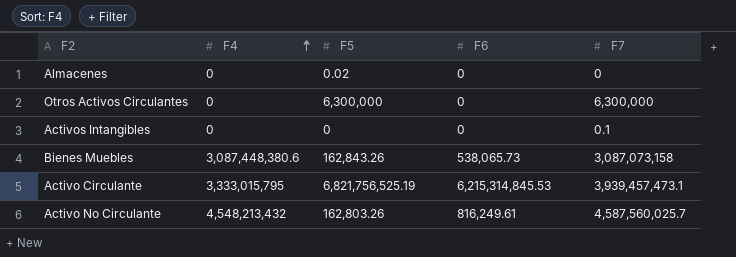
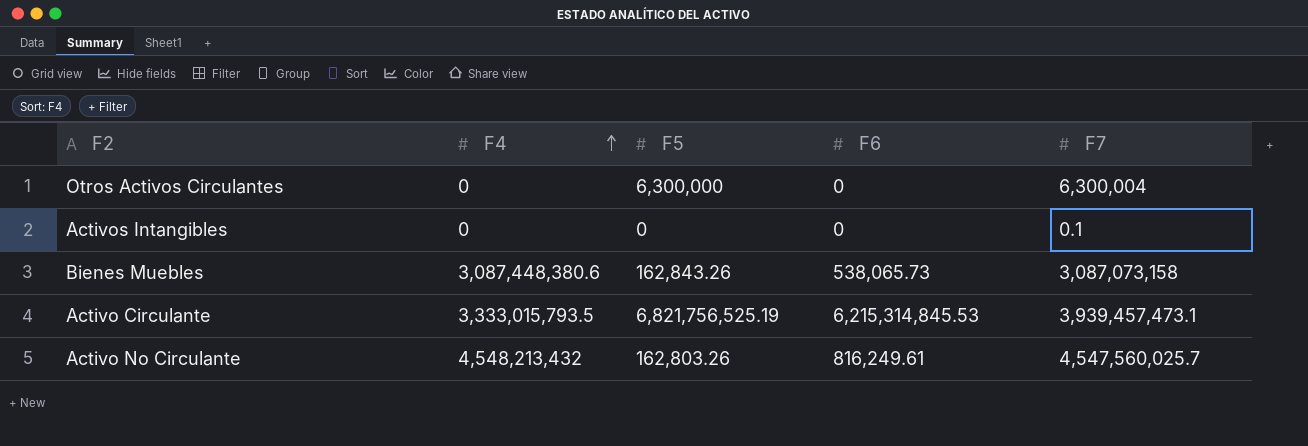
row Almacenes: 0 | 0.02 | 0 | 0 -> none
Otros Activos Circulantes | F7: 6,300,000 -> 6,300,004
Activo Circulante | F4: 3,333,015,795 -> 3,333,015,793.5
Activo No Circulante | F7: 4,587,560,025.7 -> 4,547,560,025.7

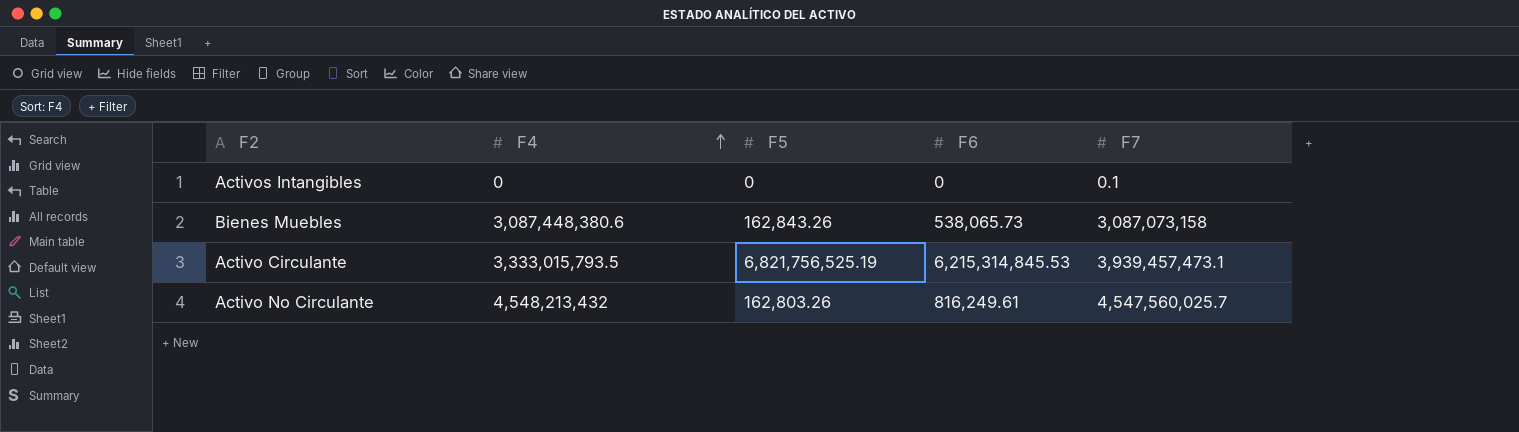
row Otros Activos Circulantes: 0 | 6,300,000 | 0 | 6,300,004 -> none

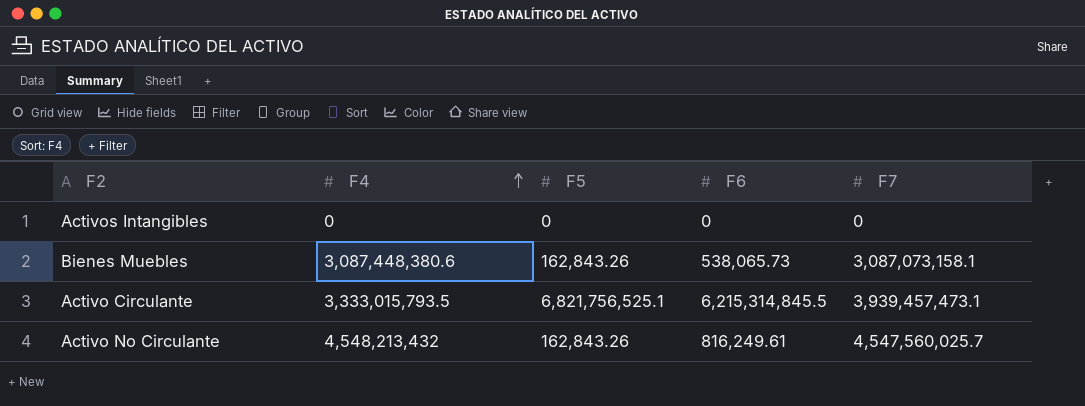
Activos Intangibles | F7: 0.1 -> 0
Bienes Muebles | F7: 3,087,073,158 -> 3,087,073,158.1
Activo Circulante | F5: 6,821,756,525.19 -> 6,821,756,525.1
Activo Circulante | F6: 6,215,314,845.53 -> 6,215,314,845.5
Activo No Circulante | F5: 162,803.26 -> 162,843.26

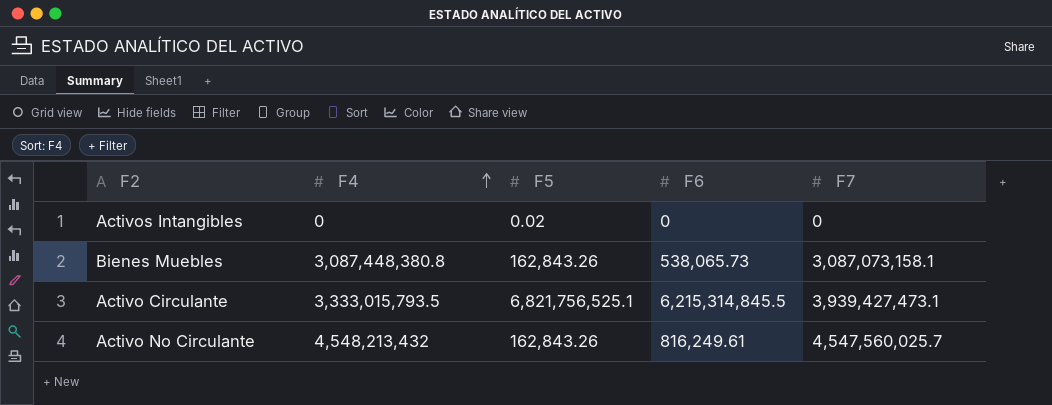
Activos Intangibles | F5: 0 -> 0.02
Bienes Muebles | F4: 3,087,448,380.6 -> 3,087,448,380.8
Activo Circulante | F7: 3,939,457,473.1 -> 3,939,427,473.1

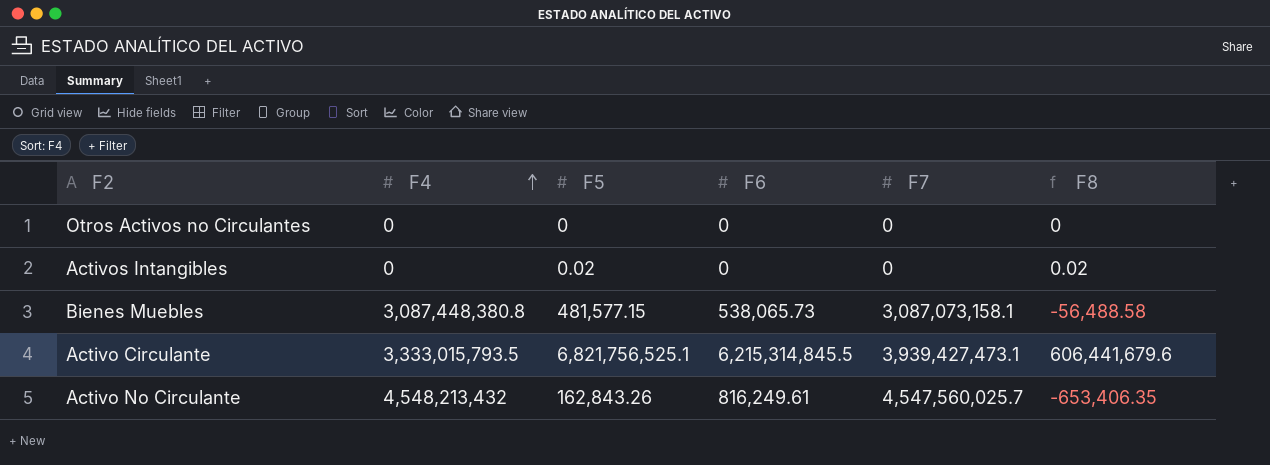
column F8 | formula: none -> [F5] - [F6]
row Otros Activos no Circulantes: none -> 0 | 0 | 0 | 0 | 0
Bienes Muebles | F5: 162,843.26 -> 481,577.15

